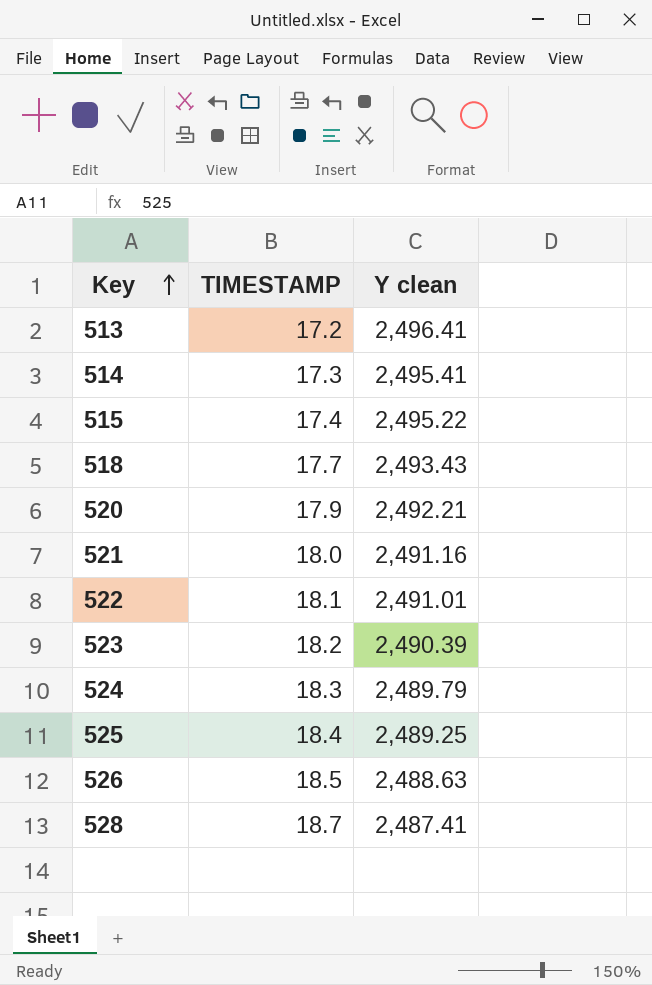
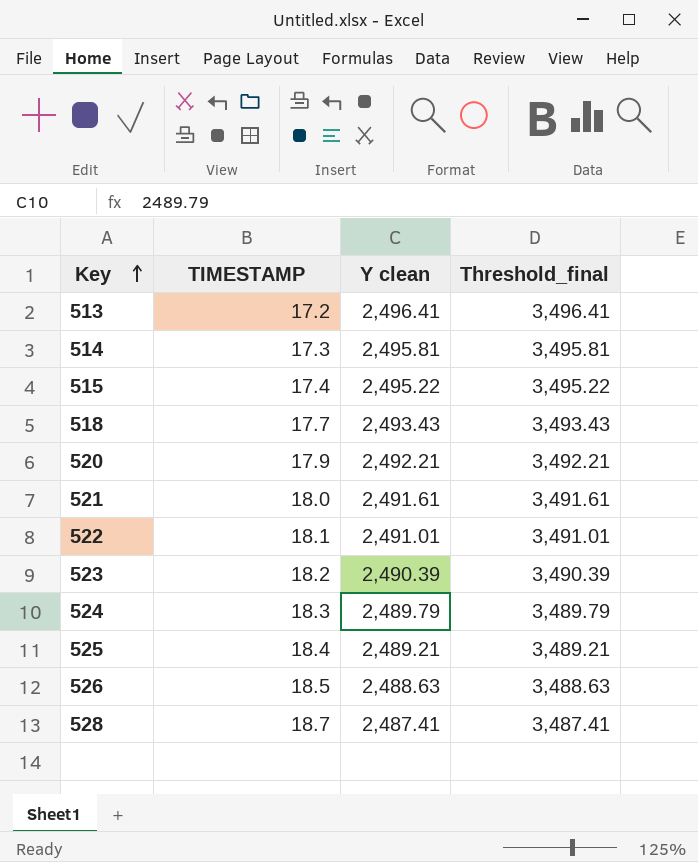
column Threshold_final | formula: none -> [Y clean] + 1000
514 | Y clean: 2,495.41 -> 2,495.81
521 | Y clean: 2,491.16 -> 2,491.61
525 | Y clean: 2,489.25 -> 2,489.21

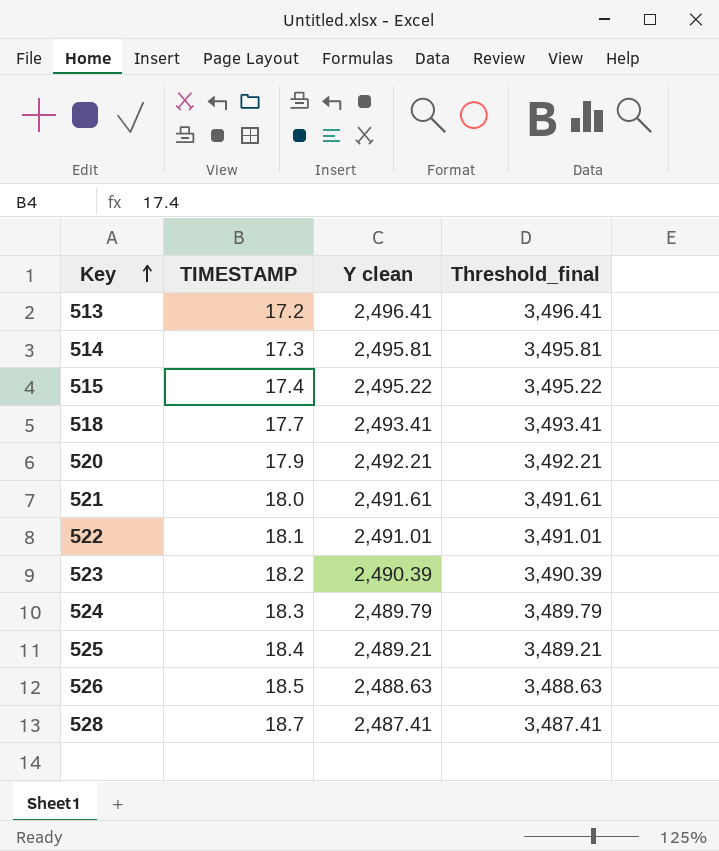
518 | Y clean: 2,493.43 -> 2,493.41
518 | Threshold_final: 3,493.43 -> 3,493.41

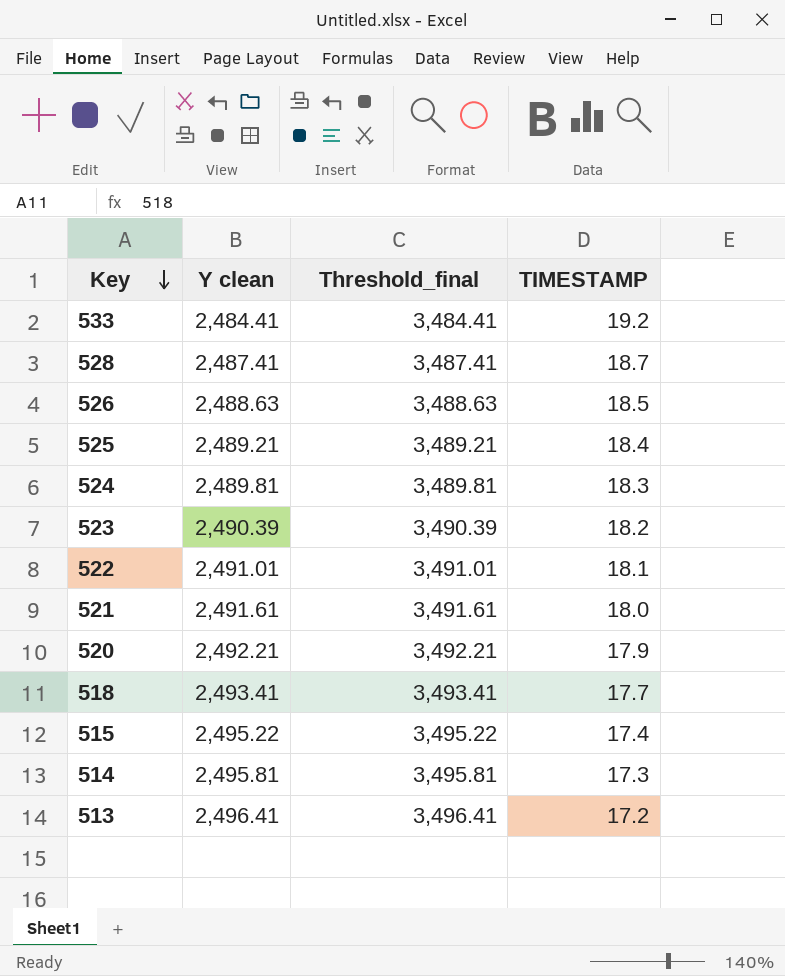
row order: Key ascending -> Key descending
column TIMESTAMP | position: 2 -> 4
row 533: none -> 2,484.41 | 3,484.41 | 19.2
524 | Y clean: 2,489.79 -> 2,489.81
524 | Threshold_final: 3,489.79 -> 3,489.81

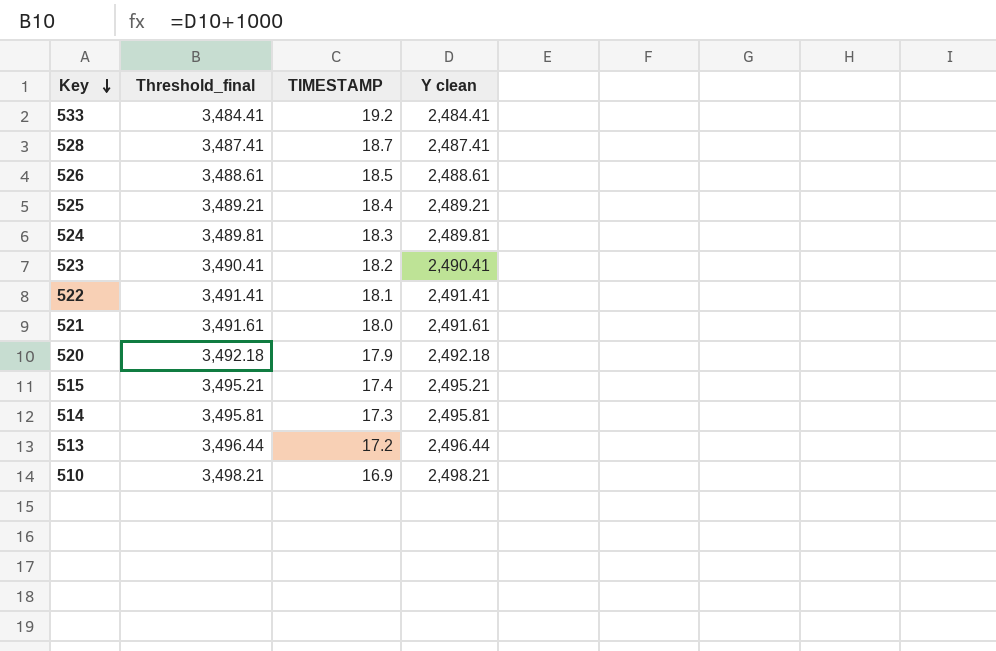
column Y clean | position: 2 -> 4
row 518: 2,493.41 | 3,493.41 | 17.7 -> none
526 | Threshold_final: 3,488.63 -> 3,488.61
526 | Y clean: 2,488.63 -> 2,488.61
523 | Threshold_final: 3,490.39 -> 3,490.41
523 | Y clean: 2,490.39 -> 2,490.41
522 | Threshold_final: 3,491.01 -> 3,491.41
522 | Y clean: 2,491.01 -> 2,491.41
520 | Threshold_final: 3,492.21 -> 3,492.18
520 | Y clean: 2,492.21 -> 2,492.18
515 | Threshold_final: 3,495.22 -> 3,495.21
515 | Y clean: 2,495.22 -> 2,495.21
513 | Threshold_final: 3,496.41 -> 3,496.44
513 | Y clean: 2,496.41 -> 2,496.44
row 510: none -> 3,498.21 | 16.9 | 2,498.21

